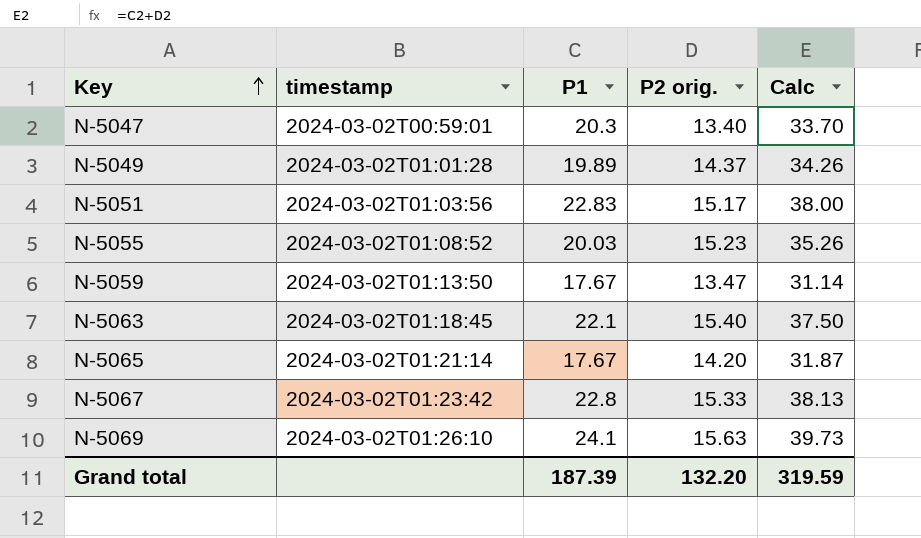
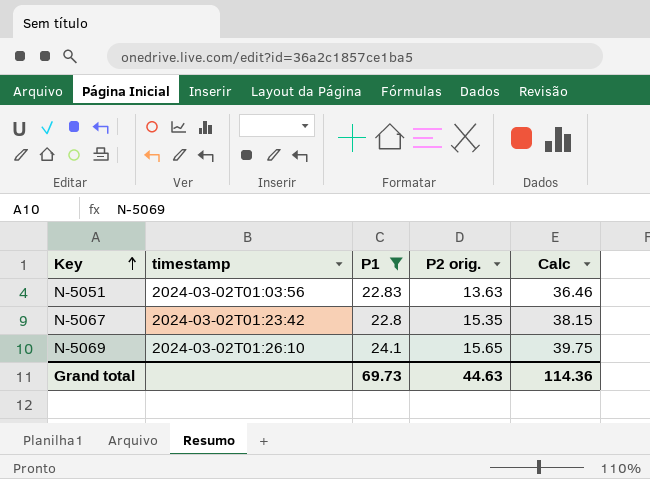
filter: none -> P1 >= 22.8
N-5051 | P2 orig.: 15.17 -> 13.63
N-5051 | Calc: 38.00 -> 36.46
N-5067 | P2 orig.: 15.33 -> 15.35
N-5067 | Calc: 38.13 -> 38.15
N-5069 | P2 orig.: 15.63 -> 15.65
N-5069 | Calc: 39.73 -> 39.75
Grand total | P1: 187.39 -> 69.73
Grand total | P2 orig.: 132.20 -> 44.63
Grand total | Calc: 319.59 -> 114.36

